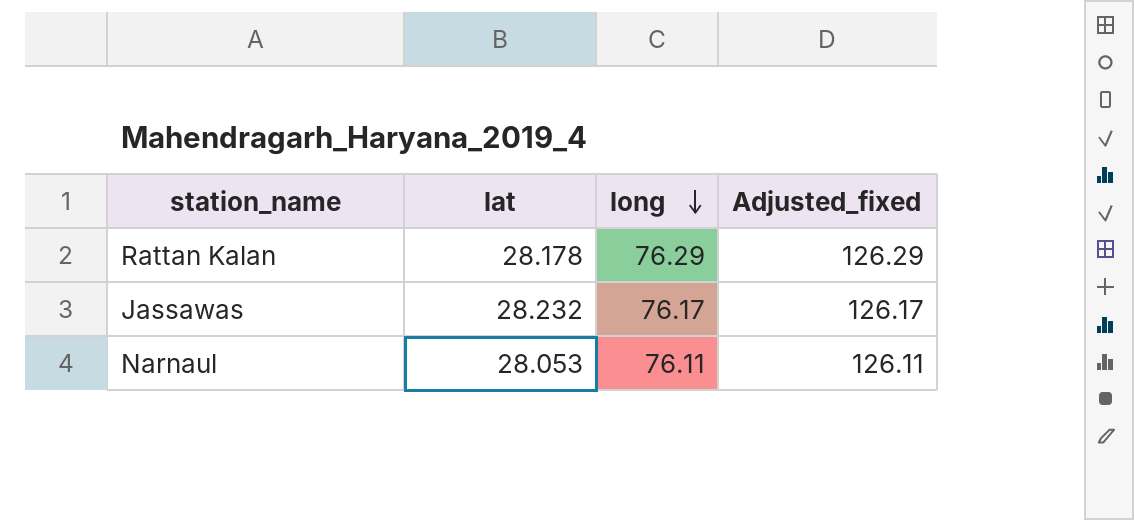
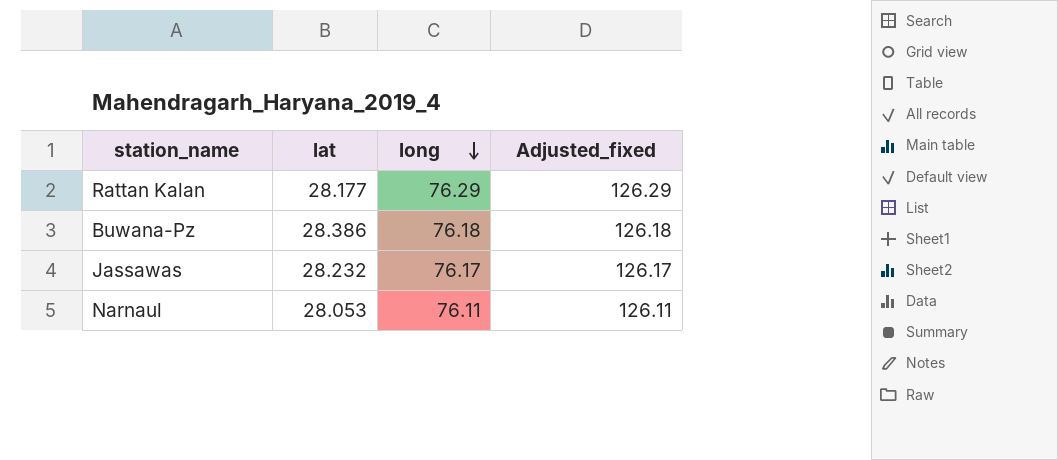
Rattan Kalan | lat: 28.178 -> 28.177
row Buwana-Pz: none -> 28.386 | 76.18 | 126.18

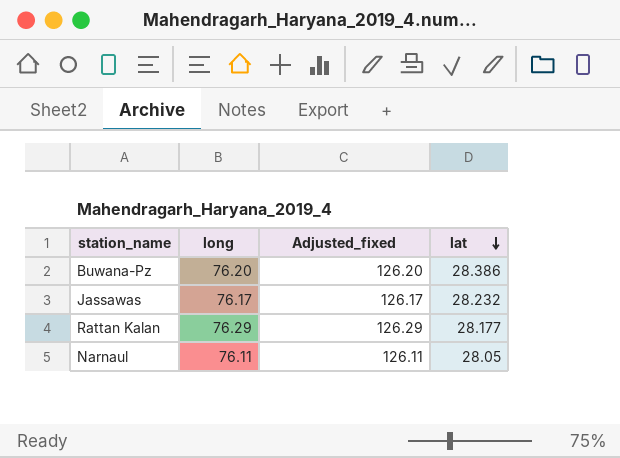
row order: long descending -> lat descending
column lat | position: 2 -> 4
Buwana-Pz | long: 76.18 -> 76.20
Buwana-Pz | Adjusted_fixed: 126.18 -> 126.20
Narnaul | lat: 28.053 -> 28.05

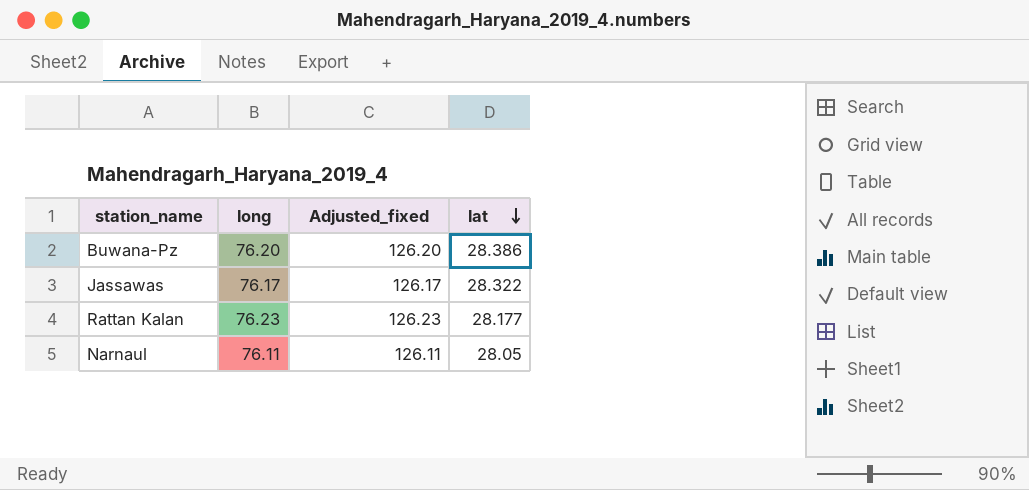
Jassawas | lat: 28.232 -> 28.322
Rattan Kalan | long: 76.29 -> 76.23
Rattan Kalan | Adjusted_fixed: 126.29 -> 126.23

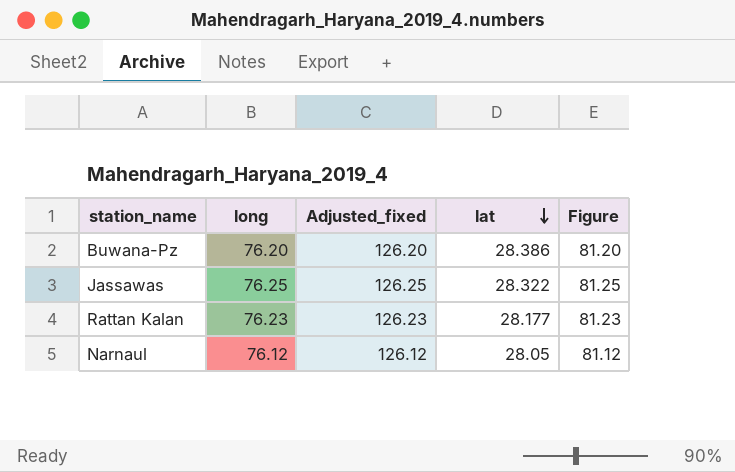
column Figure | formula: none -> [long] + 5
Jassawas | long: 76.17 -> 76.25
Jassawas | Adjusted_fixed: 126.17 -> 126.25
Narnaul | long: 76.11 -> 76.12
Narnaul | Adjusted_fixed: 126.11 -> 126.12

